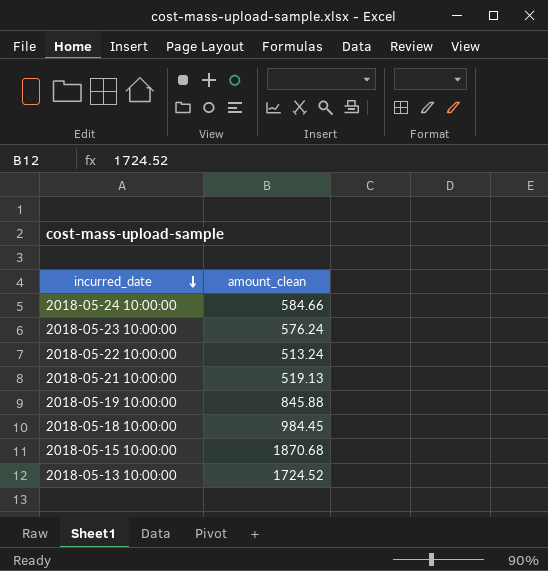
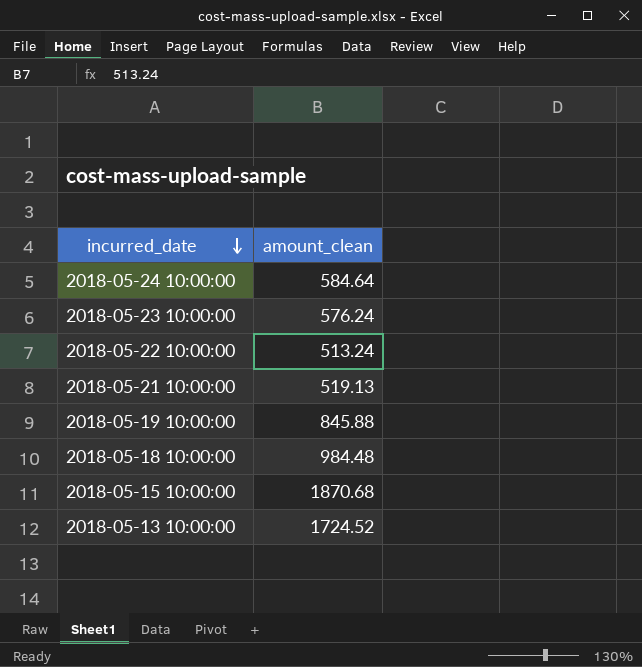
2018-05-24 10:00:00 | amount_clean: 584.66 -> 584.64
2018-05-18 10:00:00 | amount_clean: 984.45 -> 984.48

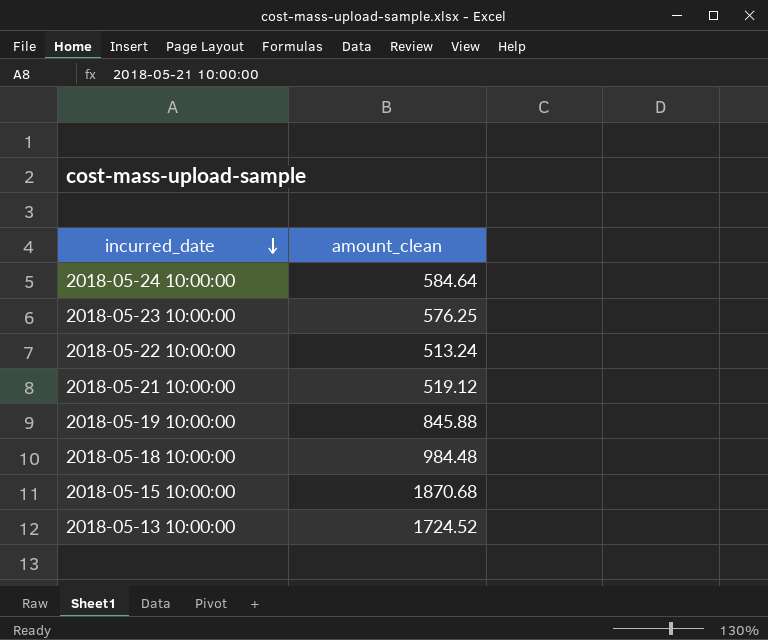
2018-05-23 10:00:00 | amount_clean: 576.24 -> 576.25
2018-05-21 10:00:00 | amount_clean: 519.13 -> 519.12

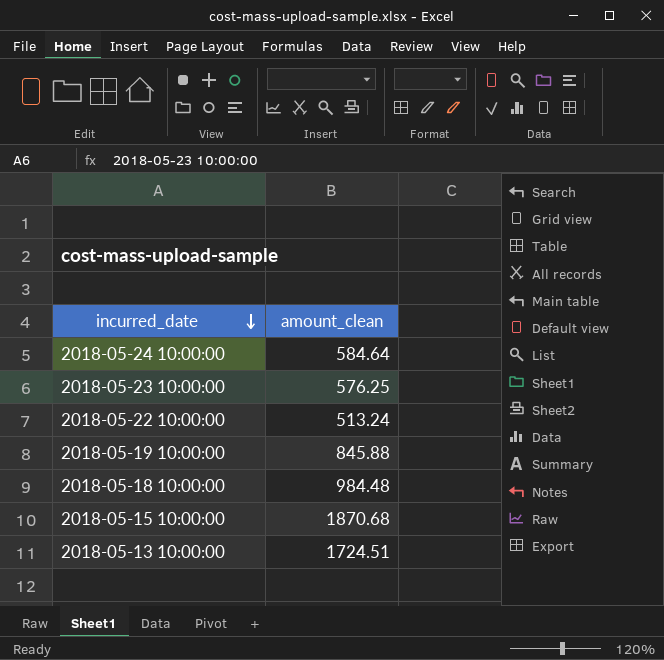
row 2018-05-21 10:00:00: 519.12 -> none
2018-05-13 10:00:00 | amount_clean: 1724.52 -> 1724.51

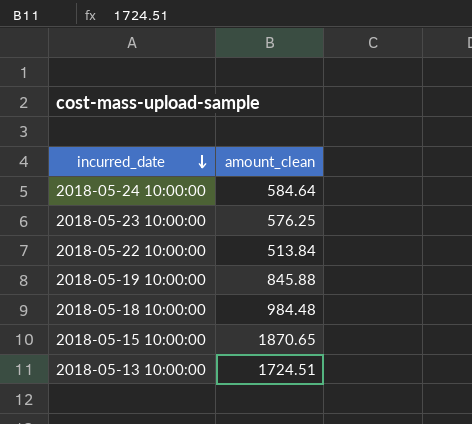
2018-05-22 10:00:00 | amount_clean: 513.24 -> 513.84
2018-05-15 10:00:00 | amount_clean: 1870.68 -> 1870.65

